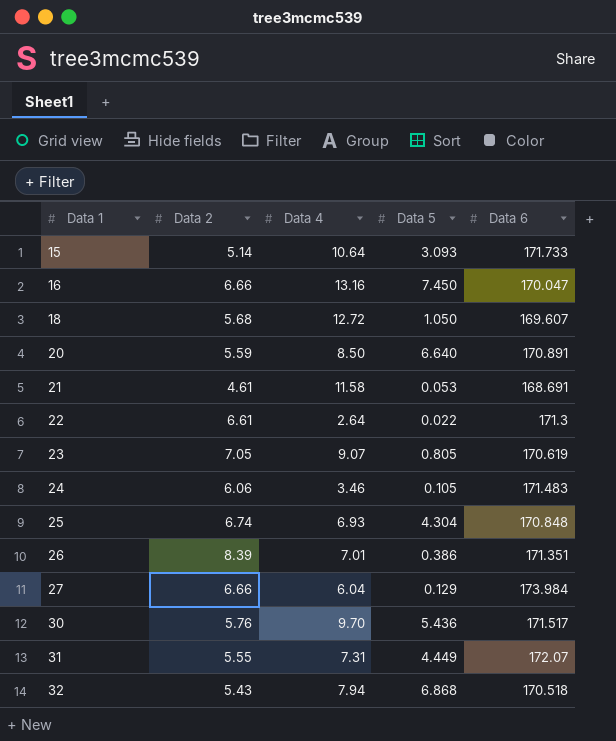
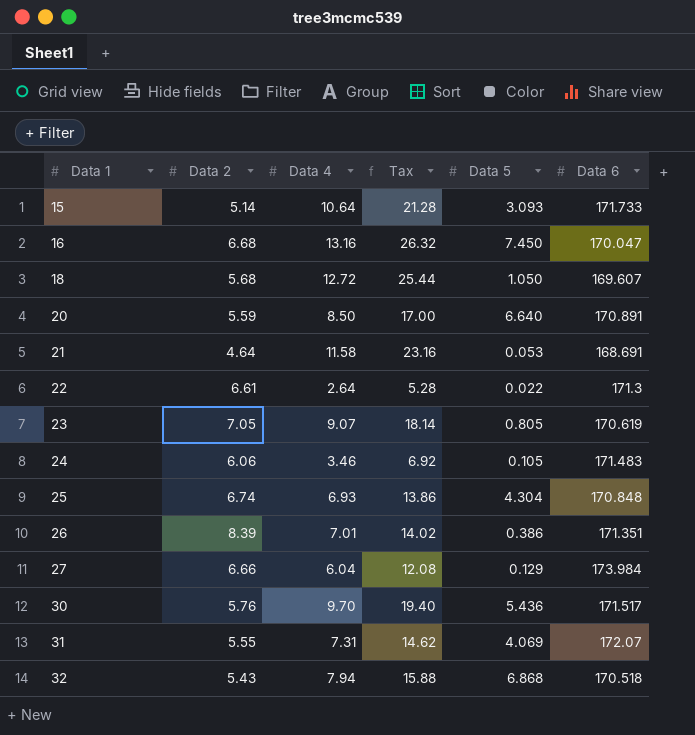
column Tax | formula: none -> [Data 4] * 2
16 | Data 2: 6.66 -> 6.68
21 | Data 2: 4.61 -> 4.64
31 | Data 5: 4.449 -> 4.069

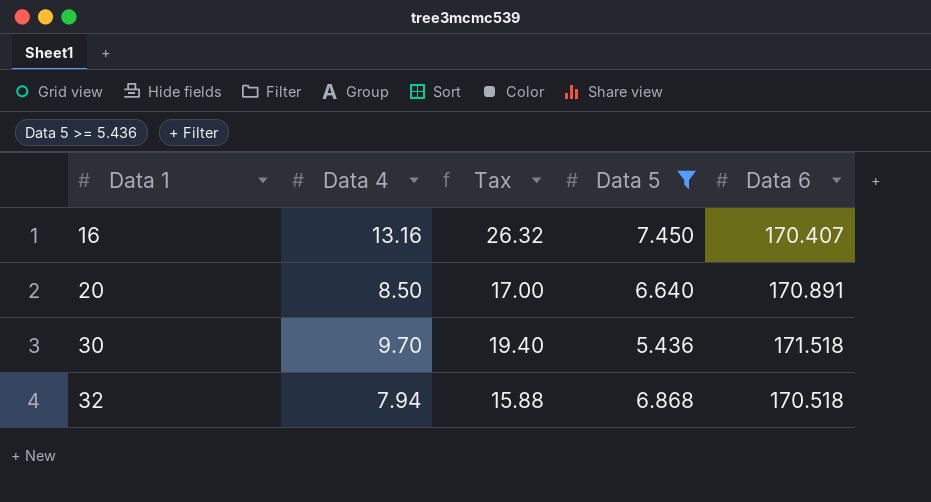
filter: none -> Data 5 >= 5.436
column Data 2 | position: 2 -> none
16 | Data 6: 170.047 -> 170.407
30 | Data 6: 171.517 -> 171.518

